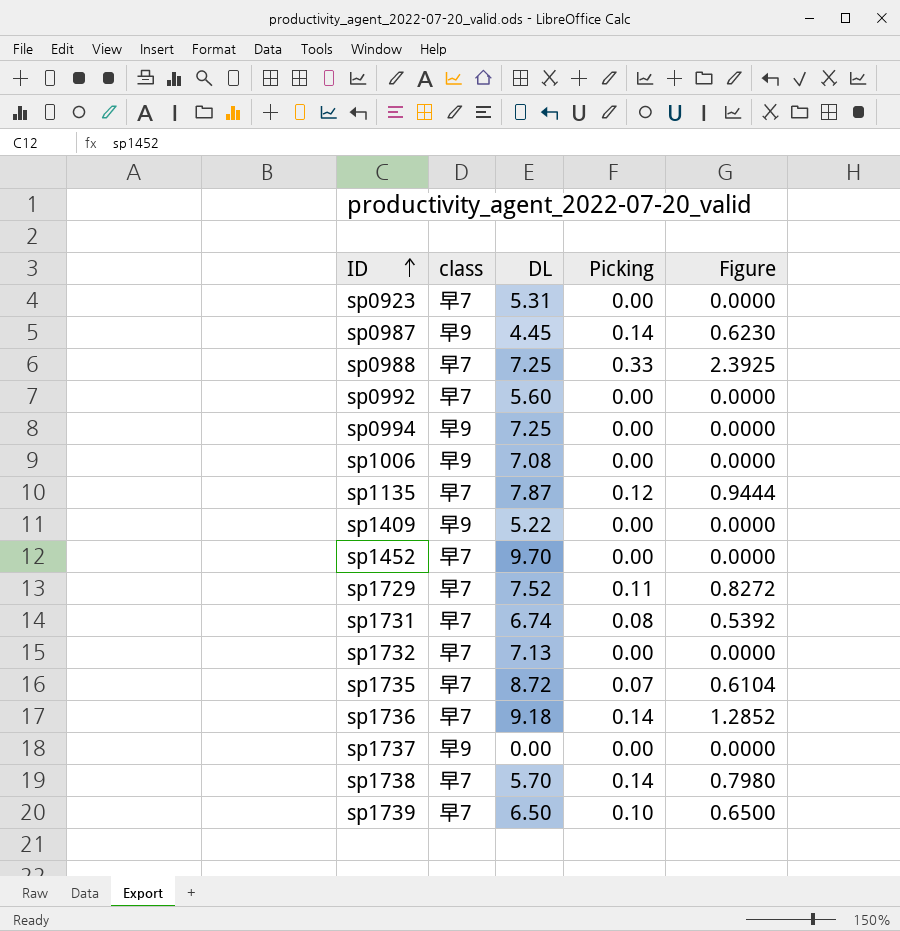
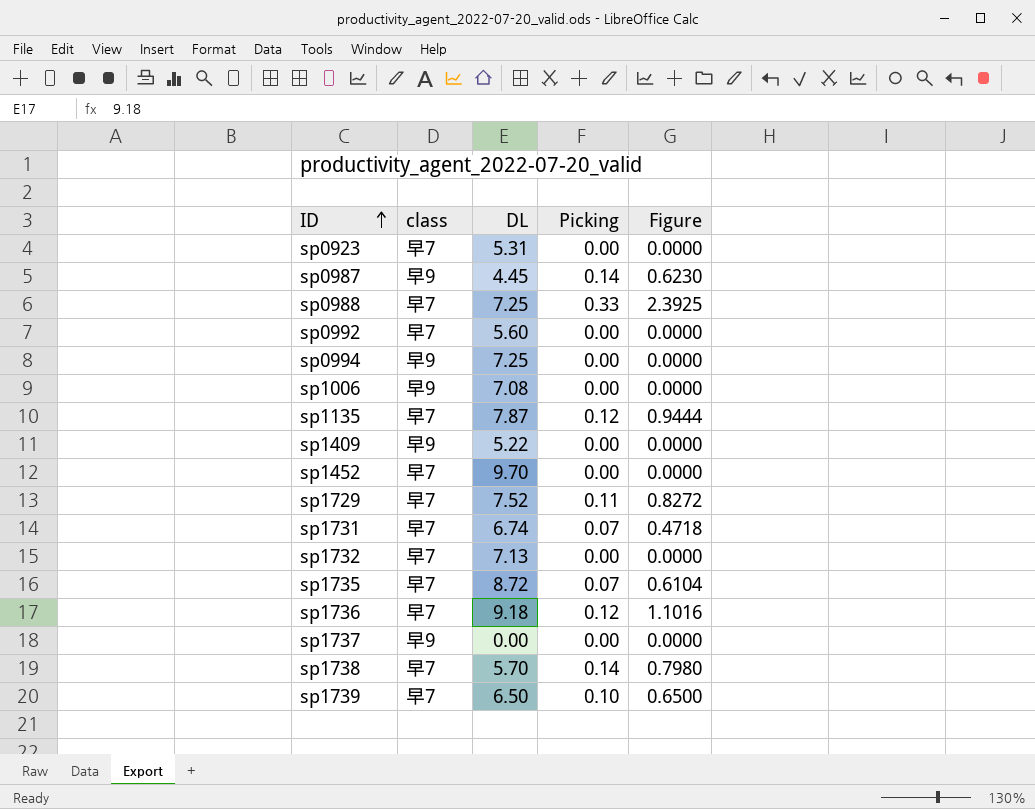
sp1731 | Picking: 0.08 -> 0.07
sp1731 | Figure: 0.5392 -> 0.4718
sp1736 | Picking: 0.14 -> 0.12
sp1736 | Figure: 1.2852 -> 1.1016

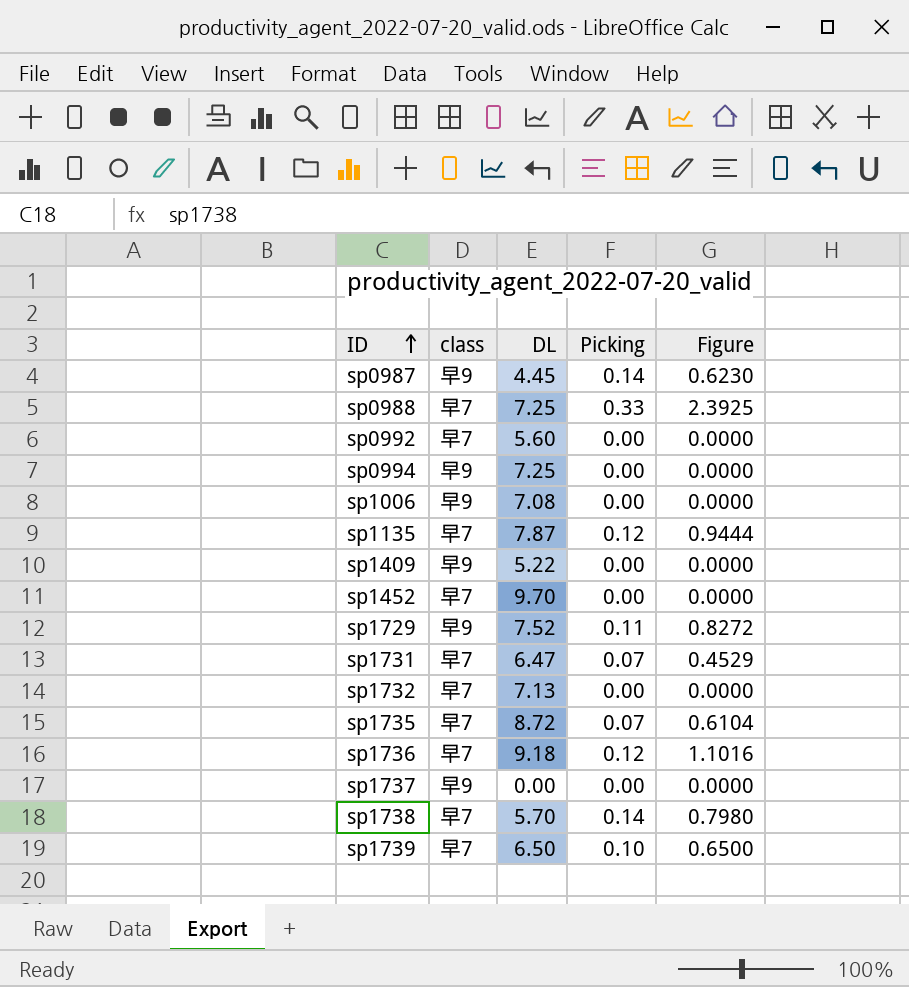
row sp0923: 早7 | 5.31 | 0.00 | 0.0000 -> none
sp1729 | class: 早7 -> 早9
sp1731 | DL: 6.74 -> 6.47
sp1731 | Figure: 0.4718 -> 0.4529

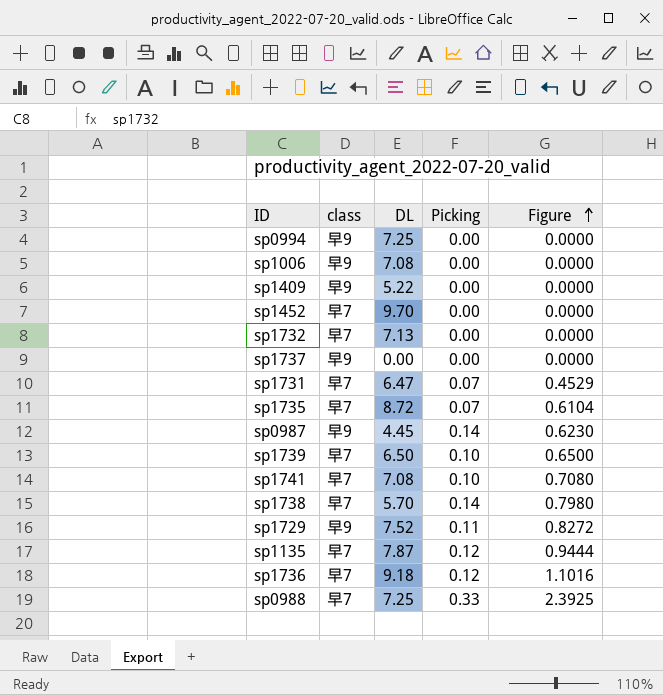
row order: ID ascending -> Figure ascending
row sp0992: 早7 | 5.60 | 0.00 | 0.0000 -> none
row sp1741: none -> 早7 | 7.08 | 0.10 | 0.7080

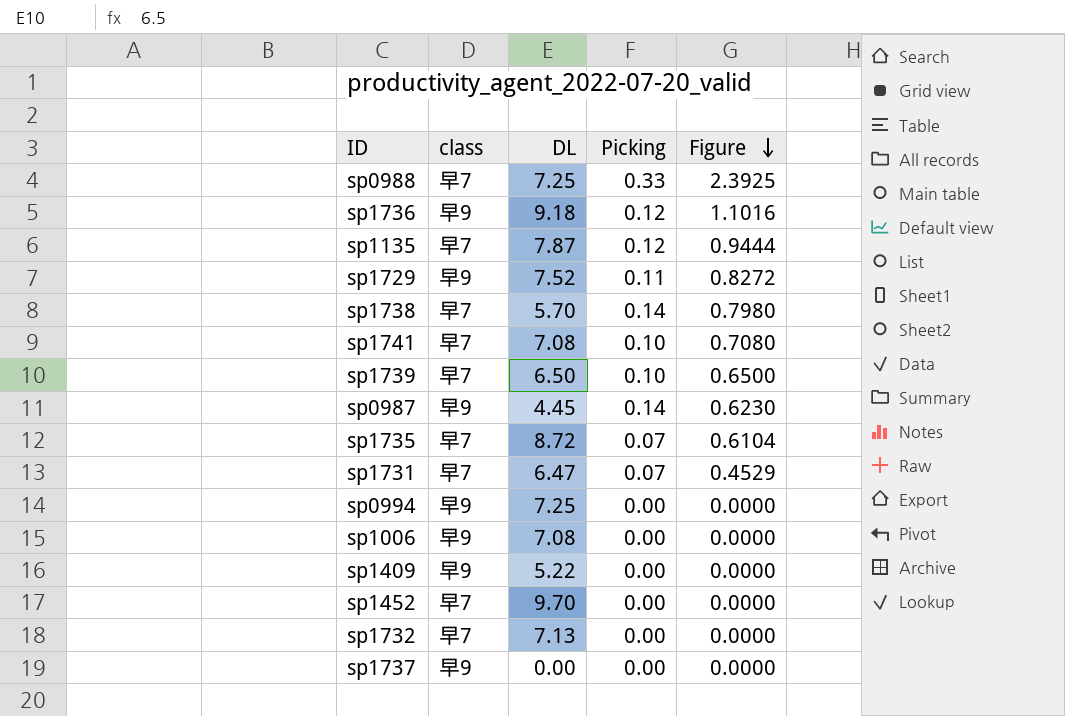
row order: Figure ascending -> Figure descending
sp1736 | class: 早7 -> 早9

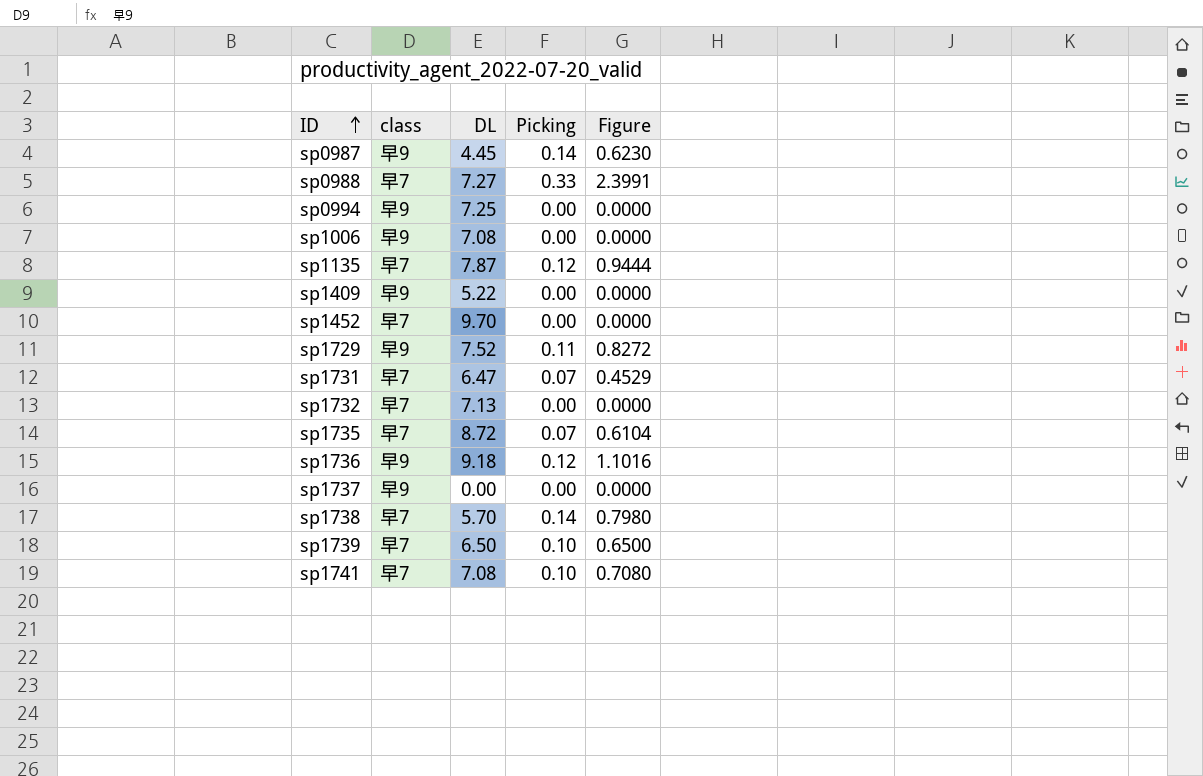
row order: Figure descending -> ID ascending
sp0988 | DL: 7.25 -> 7.27
sp0988 | Figure: 2.3925 -> 2.3991

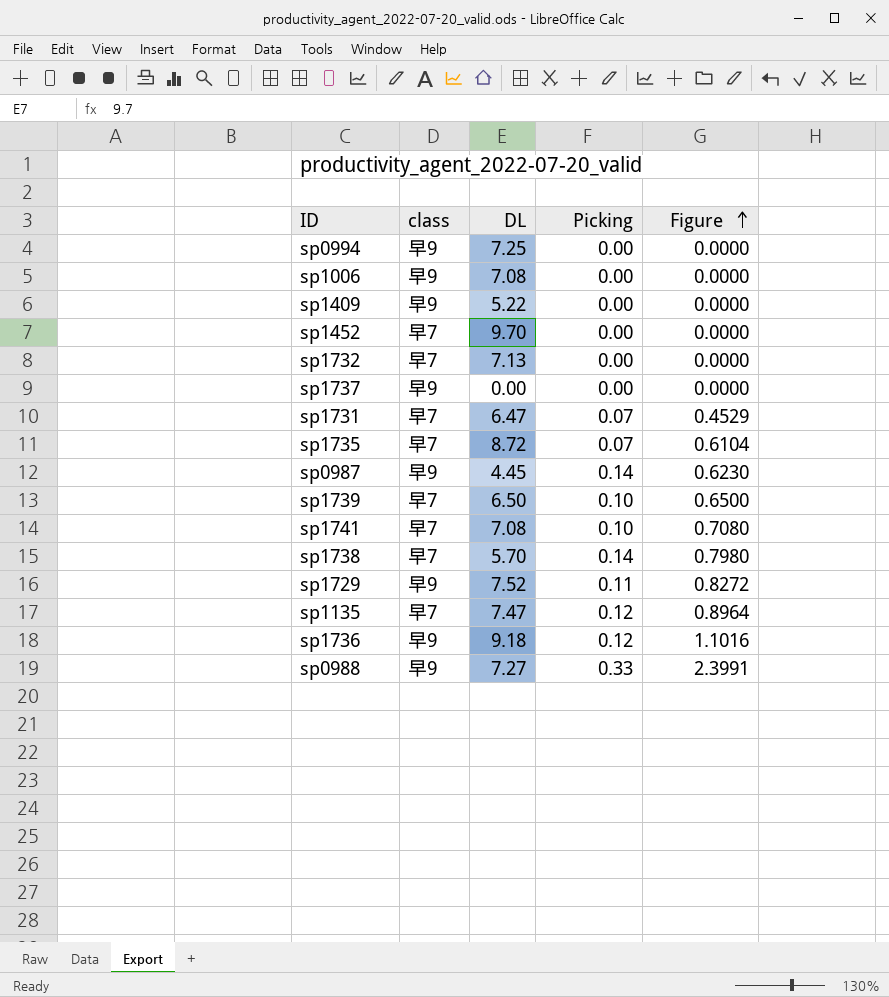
row order: ID ascending -> Figure ascending
sp1135 | DL: 7.87 -> 7.47
sp1135 | Figure: 0.9444 -> 0.8964
sp0988 | class: 早7 -> 早9

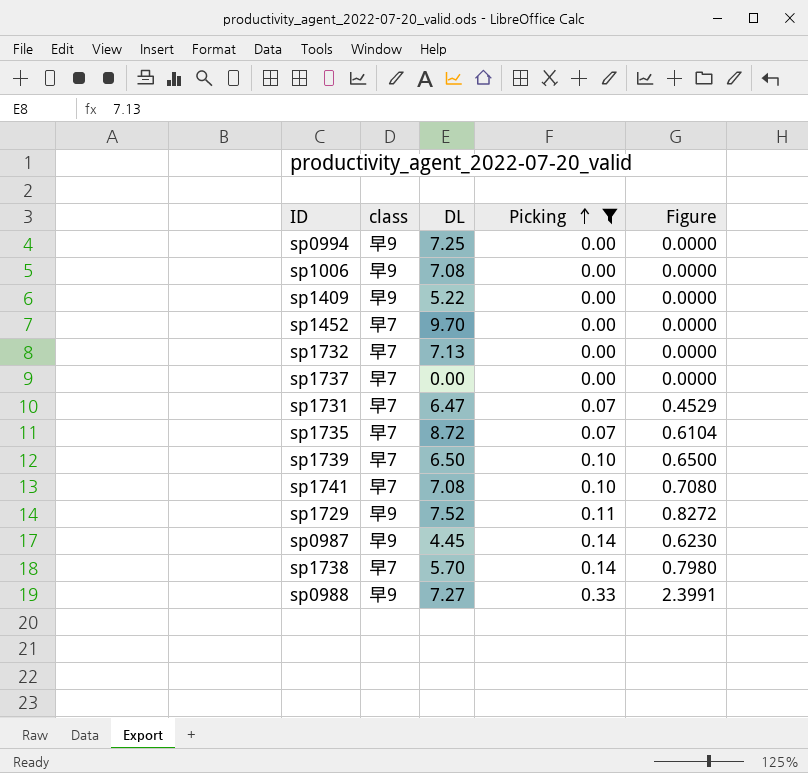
filter: none -> Picking != 0.12
row order: Figure ascending -> Picking ascending
sp1737 | class: 早9 -> 早7

